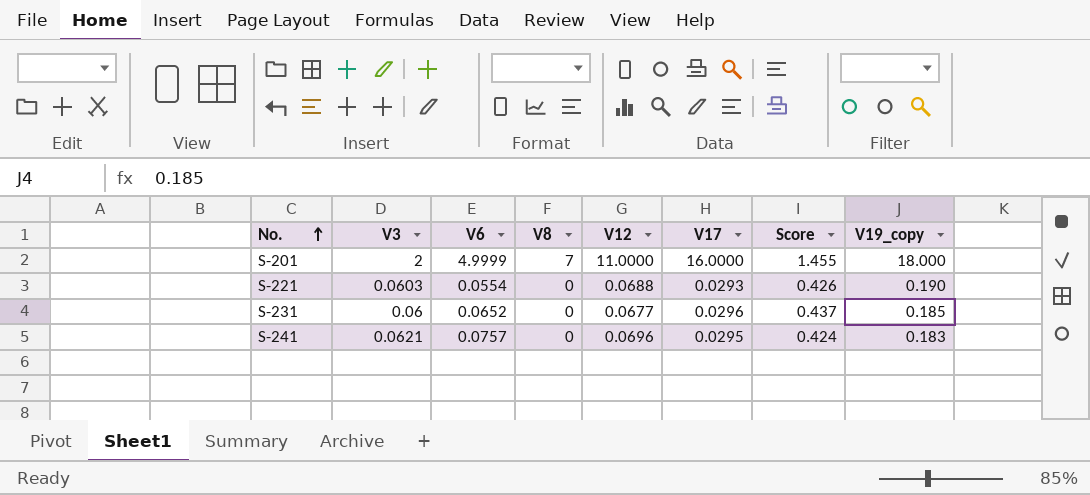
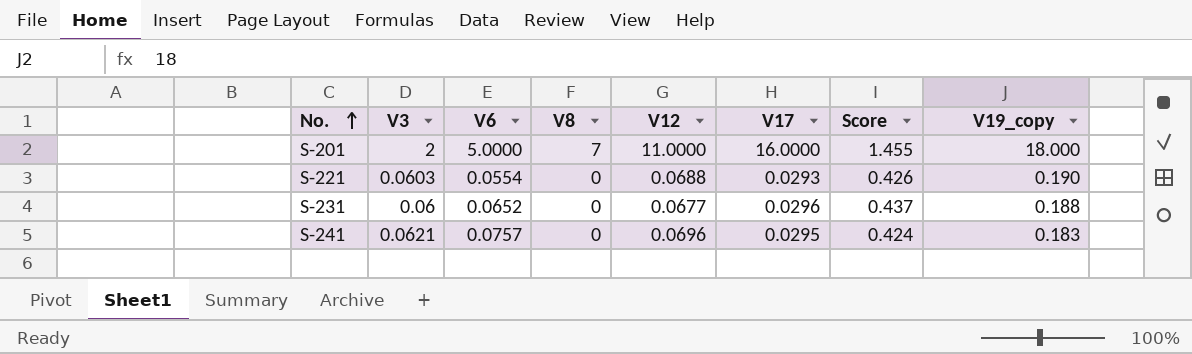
S-201 | V6: 4.9999 -> 5.0000
S-231 | V19_copy: 0.185 -> 0.188

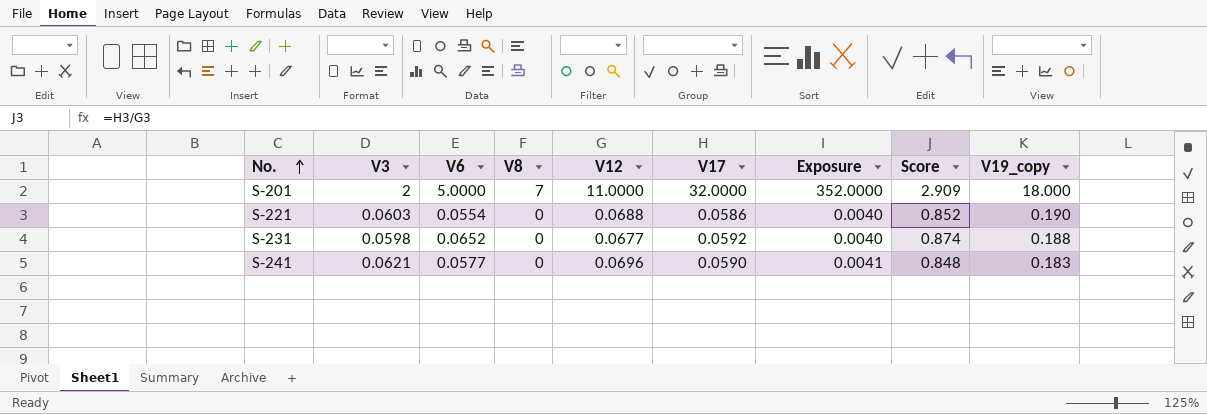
column Exposure | formula: none -> [V12] * [V17]
S-201 | V17: 16.0000 -> 32.0000
S-201 | Score: 1.455 -> 2.909
S-221 | V17: 0.0293 -> 0.0586
S-221 | Score: 0.426 -> 0.852
S-231 | V3: 0.06 -> 0.0598
S-231 | V17: 0.0296 -> 0.0592
S-231 | Score: 0.437 -> 0.874
S-241 | V6: 0.0757 -> 0.0577
S-241 | V17: 0.0295 -> 0.0590
S-241 | Score: 0.424 -> 0.848

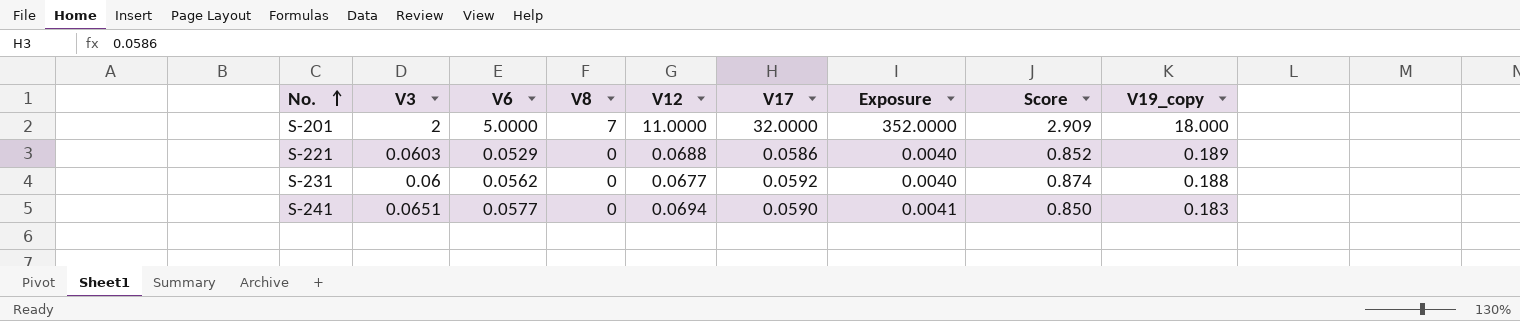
S-221 | V6: 0.0554 -> 0.0529
S-221 | V19_copy: 0.190 -> 0.189
S-231 | V3: 0.0598 -> 0.06
S-231 | V6: 0.0652 -> 0.0562
S-241 | V3: 0.0621 -> 0.0651
S-241 | V12: 0.0696 -> 0.0694
S-241 | Score: 0.848 -> 0.850

